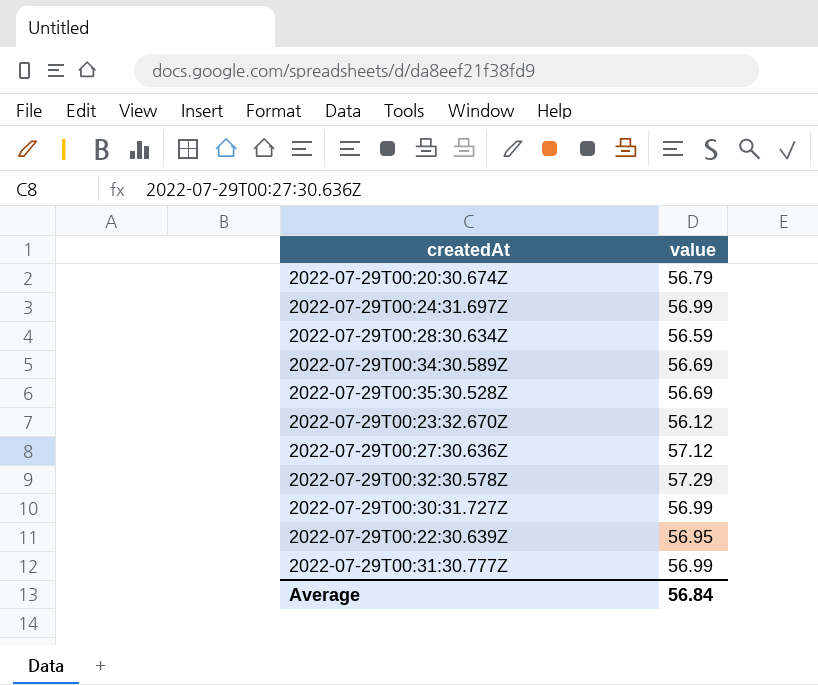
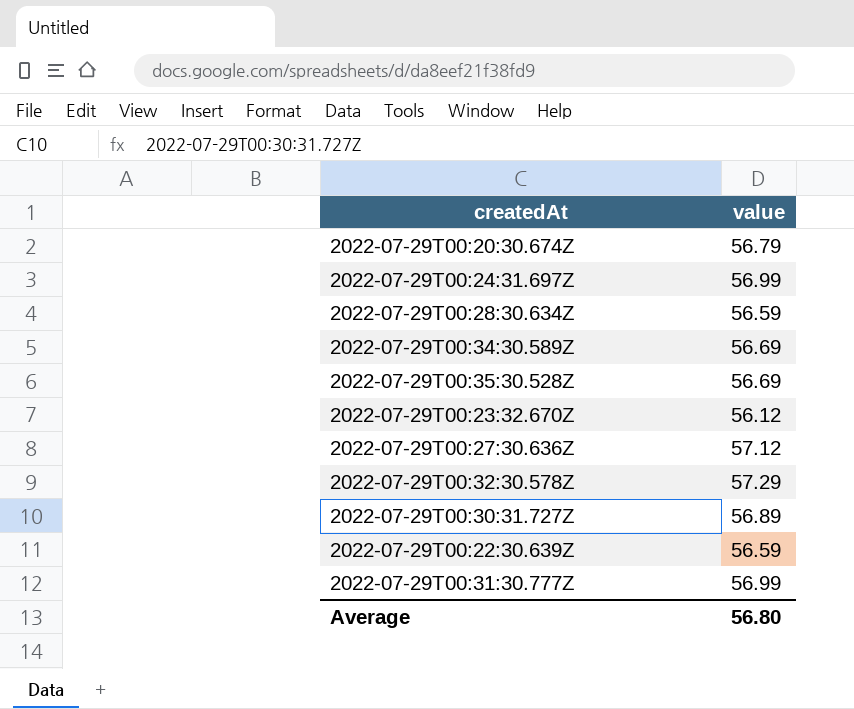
2022-07-29T00:30:31.727Z | value: 56.99 -> 56.89
2022-07-29T00:22:30.639Z | value: 56.95 -> 56.59
Average | value: 56.84 -> 56.80

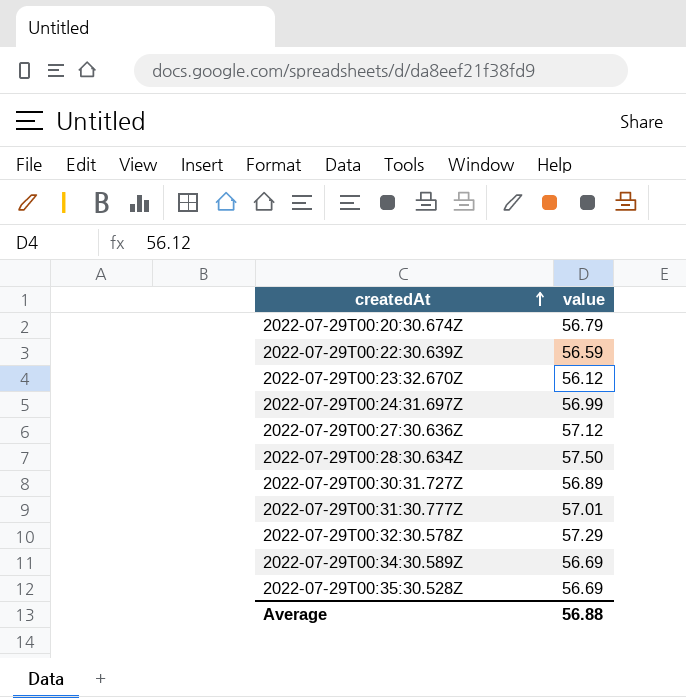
row order: none -> createdAt ascending
2022-07-29T00:28:30.634Z | value: 56.59 -> 57.50
2022-07-29T00:31:30.777Z | value: 56.99 -> 57.01
Average | value: 56.80 -> 56.88

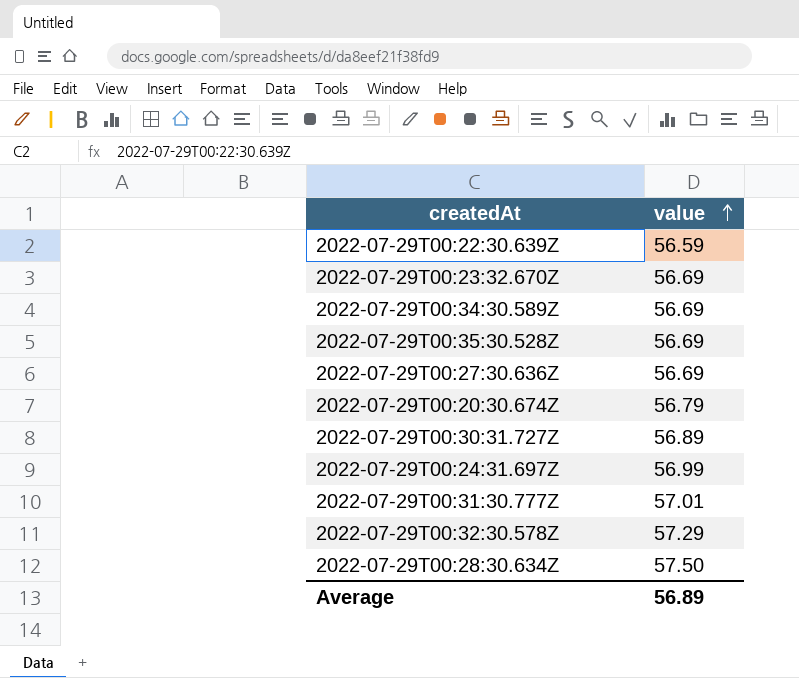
row order: createdAt ascending -> value ascending
2022-07-29T00:23:32.670Z | value: 56.12 -> 56.69
2022-07-29T00:27:30.636Z | value: 57.12 -> 56.69
Average | value: 56.88 -> 56.89

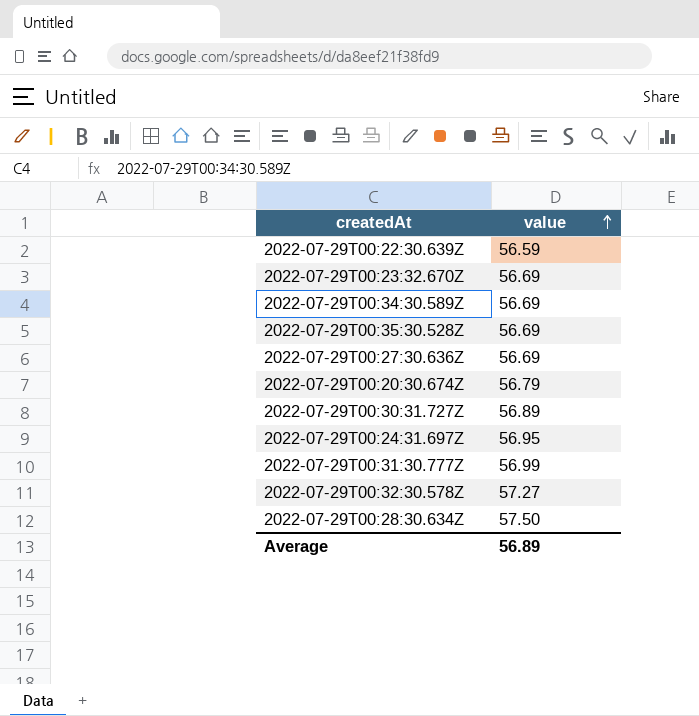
2022-07-29T00:24:31.697Z | value: 56.99 -> 56.95
2022-07-29T00:31:30.777Z | value: 57.01 -> 56.99
2022-07-29T00:32:30.578Z | value: 57.29 -> 57.27

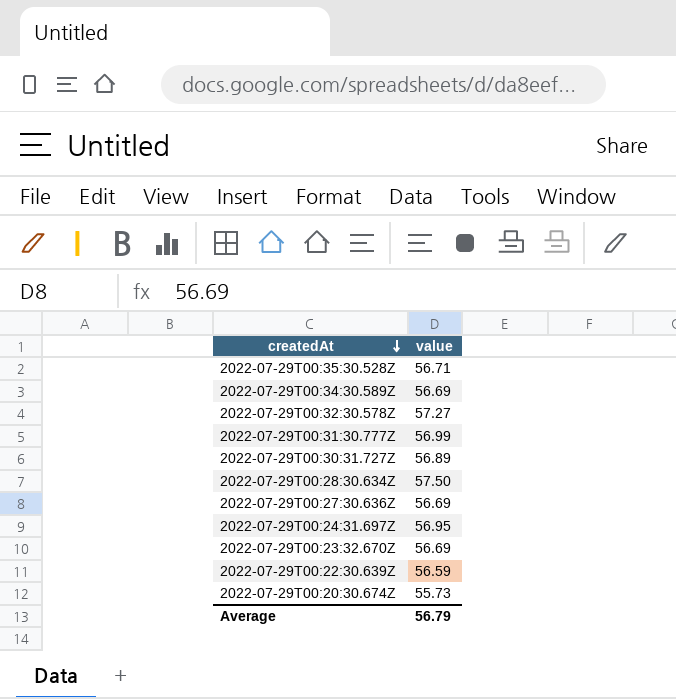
row order: value ascending -> createdAt descending
2022-07-29T00:35:30.528Z | value: 56.69 -> 56.71
2022-07-29T00:20:30.674Z | value: 56.79 -> 55.73
Average | value: 56.89 -> 56.79

